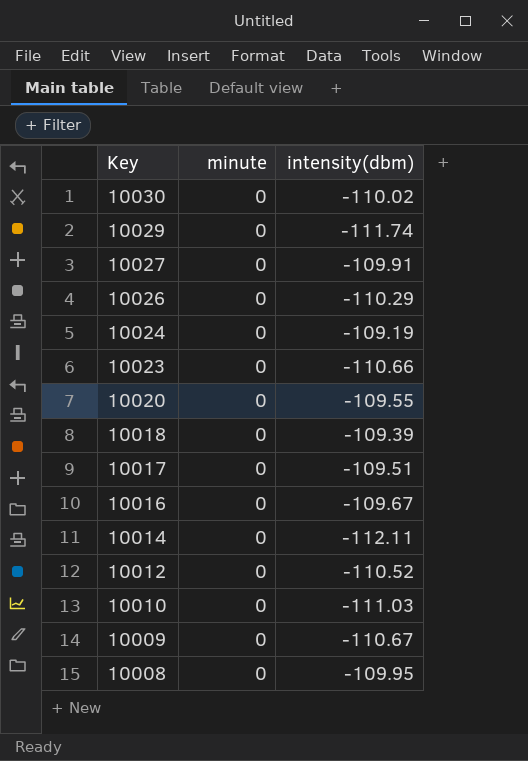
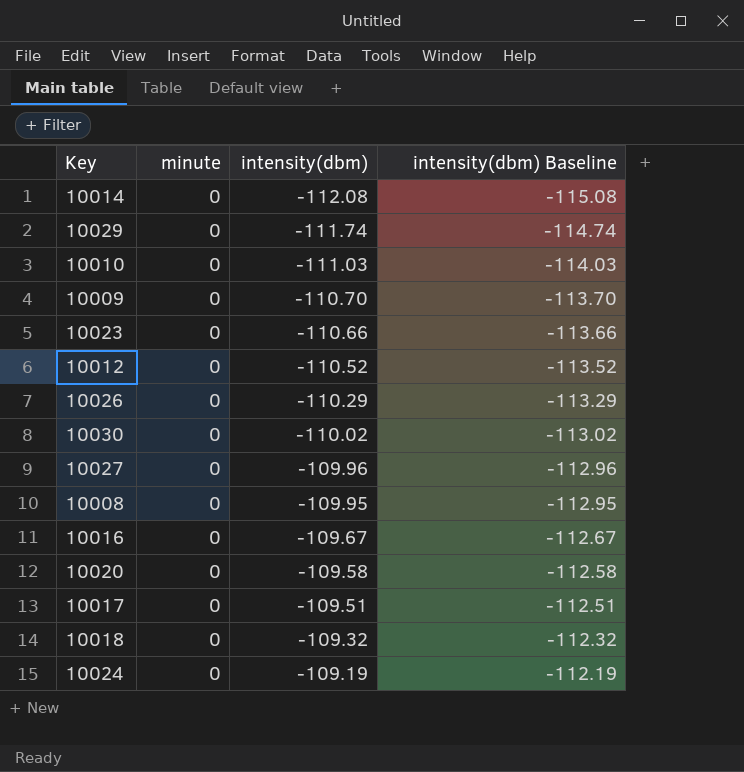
row order: Key descending -> intensity(dbm) ascending
column intensity(dbm) Baseline | formula: none -> [intensity(dbm)] - 3
10014 | intensity(dbm): -112.11 -> -112.08
10009 | intensity(dbm): -110.67 -> -110.70
10027 | intensity(dbm): -109.91 -> -109.96
10020 | intensity(dbm): -109.55 -> -109.58
10018 | intensity(dbm): -109.39 -> -109.32

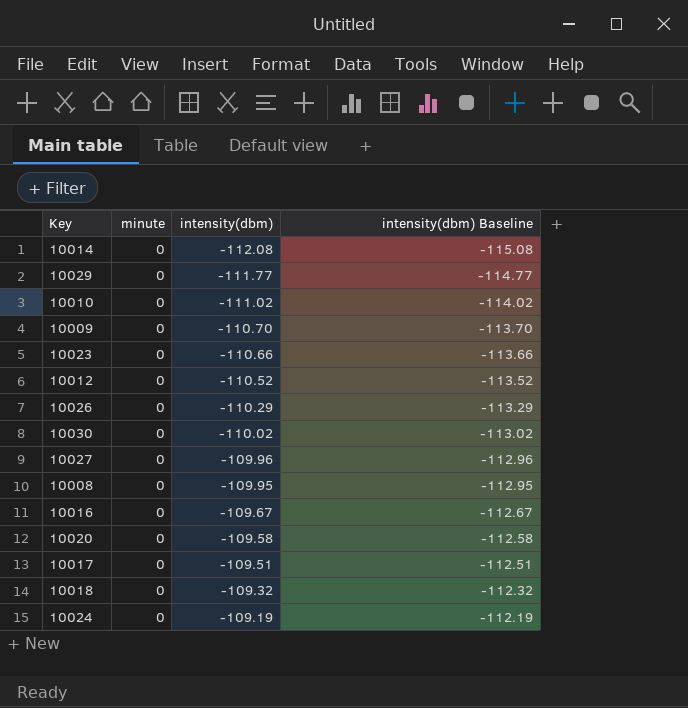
10029 | intensity(dbm): -111.74 -> -111.77
10029 | intensity(dbm) Baseline: -114.74 -> -114.77
10010 | intensity(dbm): -111.03 -> -111.02
10010 | intensity(dbm) Baseline: -114.03 -> -114.02

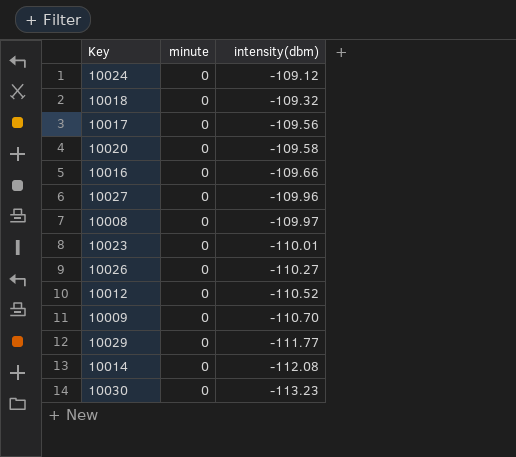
row order: intensity(dbm) ascending -> intensity(dbm) descending
column intensity(dbm) Baseline | formula: [intensity(dbm)] - 3 -> none
row 10010: 0 | -111.02 | -114.02 -> none
10024 | intensity(dbm): -109.19 -> -109.12
10017 | intensity(dbm): -109.51 -> -109.56
10016 | intensity(dbm): -109.67 -> -109.66
10008 | intensity(dbm): -109.95 -> -109.97
10023 | intensity(dbm): -110.66 -> -110.01
10026 | intensity(dbm): -110.29 -> -110.27
10030 | intensity(dbm): -110.02 -> -113.23

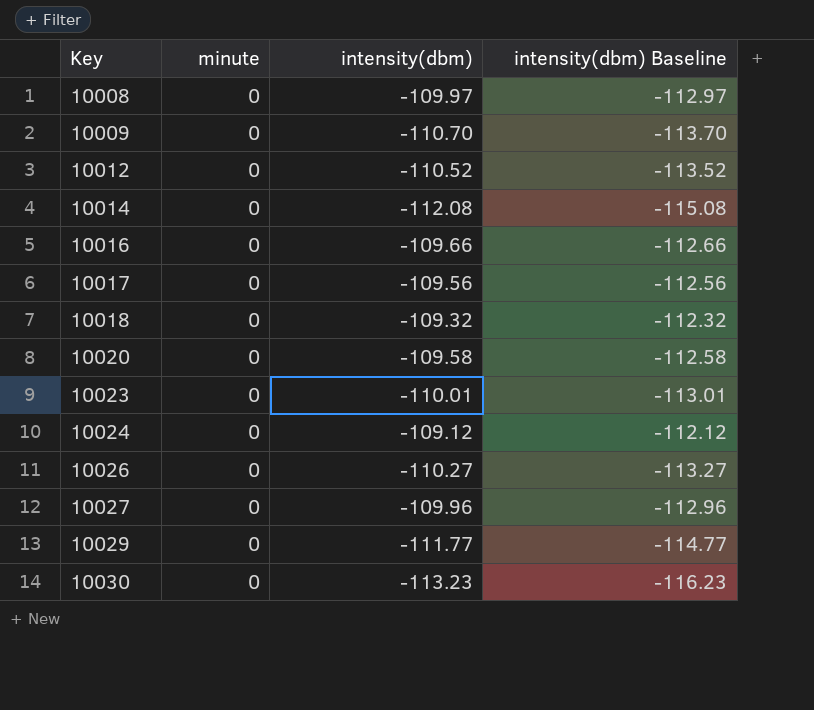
row order: intensity(dbm) descending -> Key ascending
column intensity(dbm) Baseline | formula: none -> [intensity(dbm)] - 3

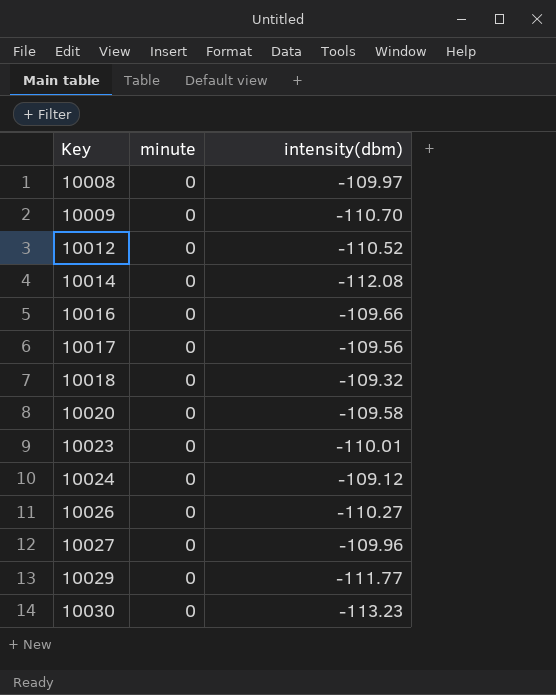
column intensity(dbm) Baseline | formula: [intensity(dbm)] - 3 -> none

